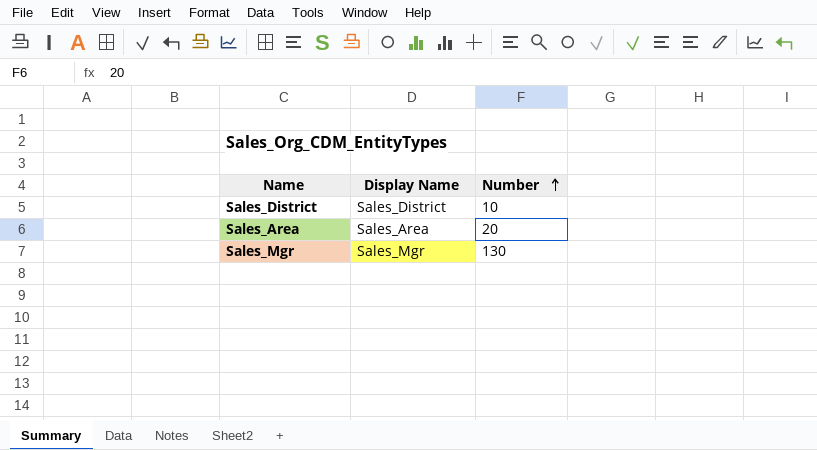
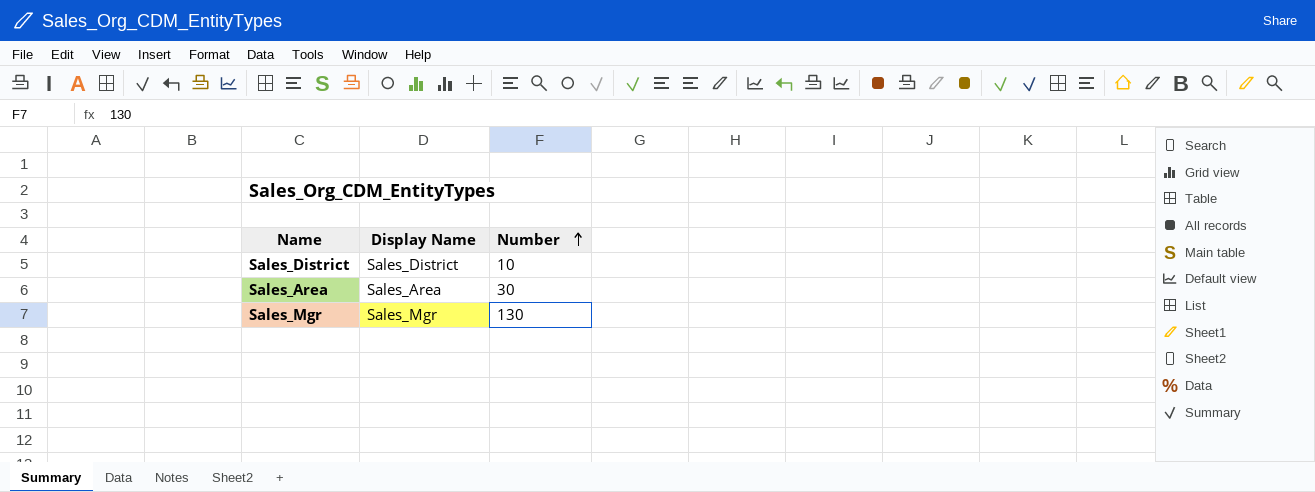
Sales_Area | Number: 20 -> 30

